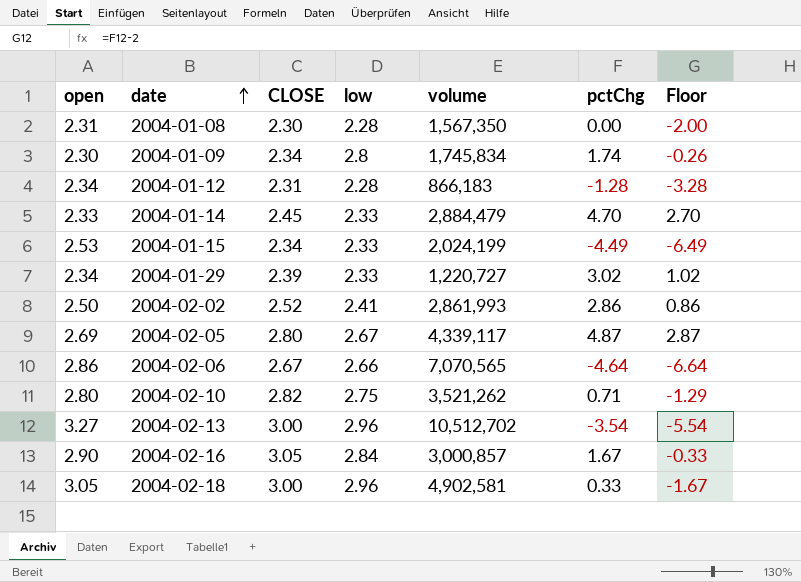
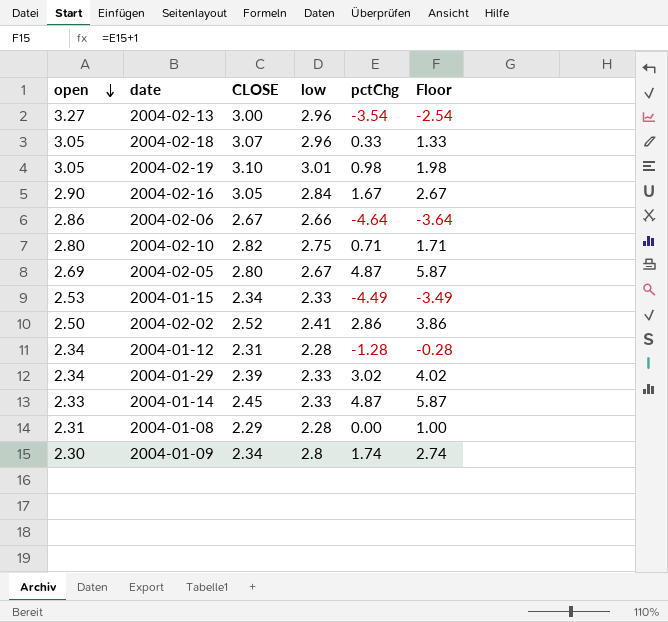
row order: date ascending -> open descending
column volume | position: 5 -> none
column Floor | formula: [pctChg] - 2 -> [pctChg] + 1
2004-02-18 | CLOSE: 3.00 -> 3.07
row 2004-02-19: none -> 3.05 | 3.10 | 3.01 | 0.98 | 1.98
2004-01-14 | pctChg: 4.70 -> 4.87
2004-01-08 | CLOSE: 2.30 -> 2.29

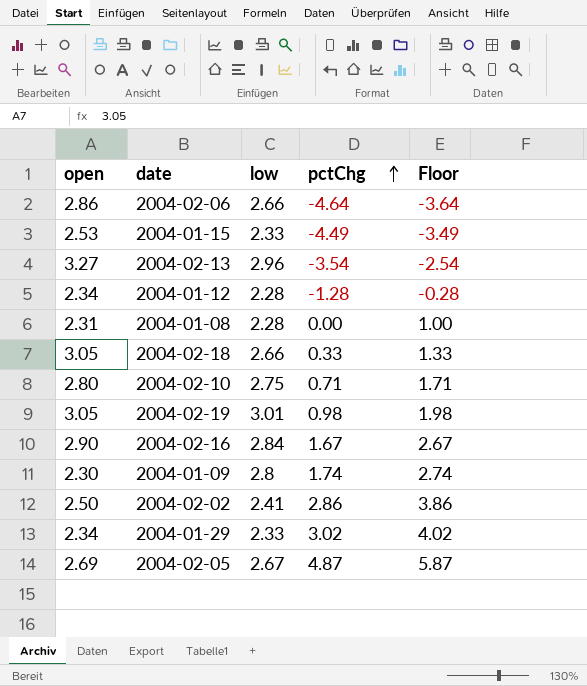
row order: open descending -> pctChg ascending
column CLOSE | position: 3 -> none
row 2004-01-14: 2.33 | 2.45 | 2.33 | 4.87 | 5.87 -> none
2004-02-18 | low: 2.96 -> 2.66

